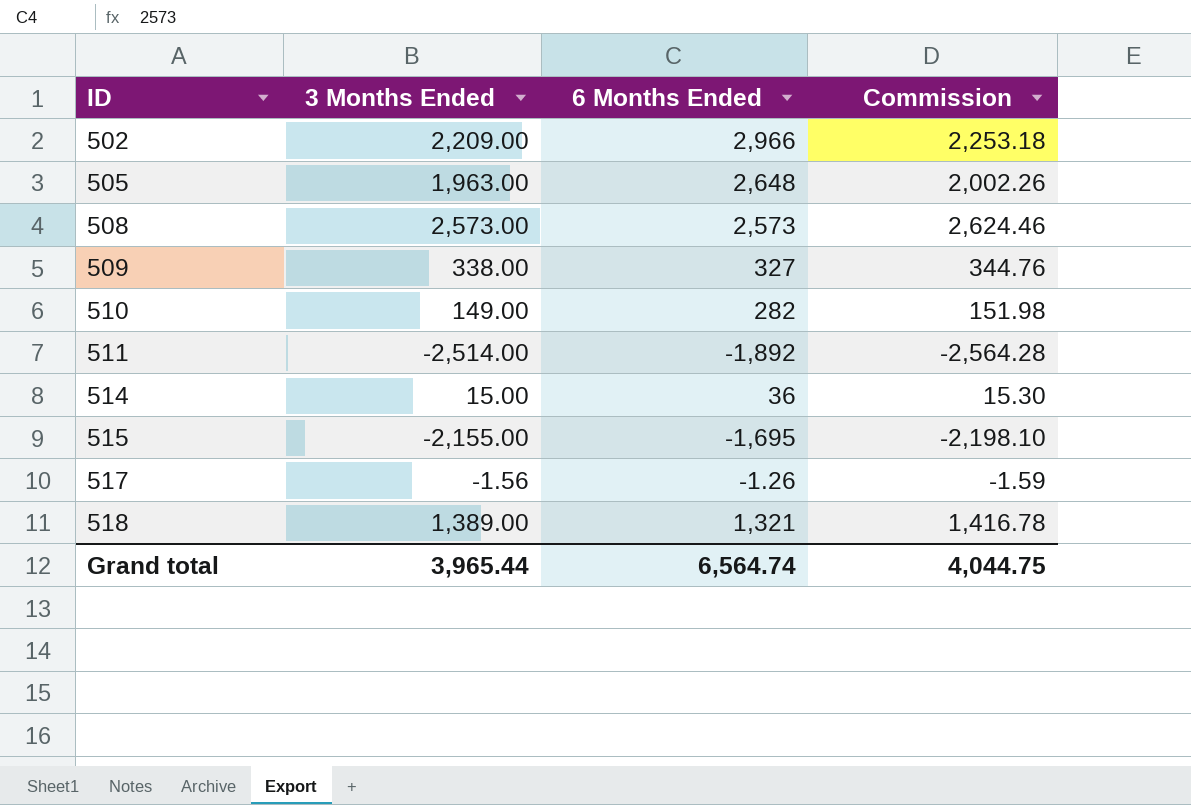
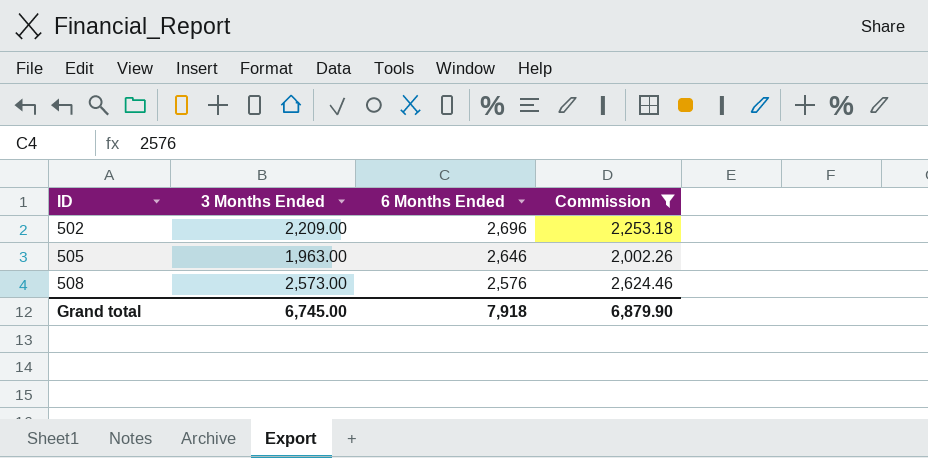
filter: none -> Commission >= 2,002.26
502 | 6 Months Ended: 2,966 -> 2,696
505 | 6 Months Ended: 2,648 -> 2,646
508 | 6 Months Ended: 2,573 -> 2,576
Grand total | 3 Months Ended: 3,965.44 -> 6,745.00
Grand total | 6 Months Ended: 6,564.74 -> 7,918
Grand total | Commission: 4,044.75 -> 6,879.90

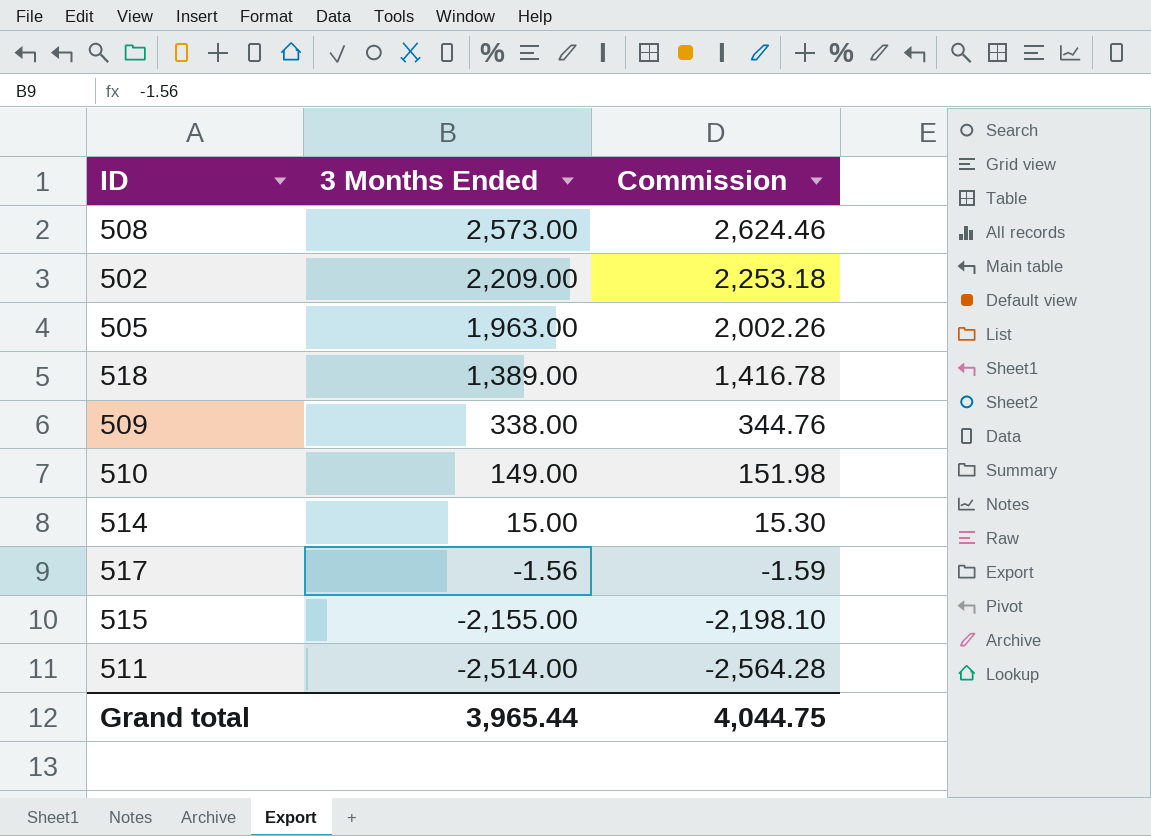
filter: Commission >= 2,002.26 -> none
row order: ID ascending -> 3 Months Ended descending
column 6 Months Ended | position: 3 -> none
Grand total | 3 Months Ended: 6,745.00 -> 3,965.44
Grand total | Commission: 6,879.90 -> 4,044.75

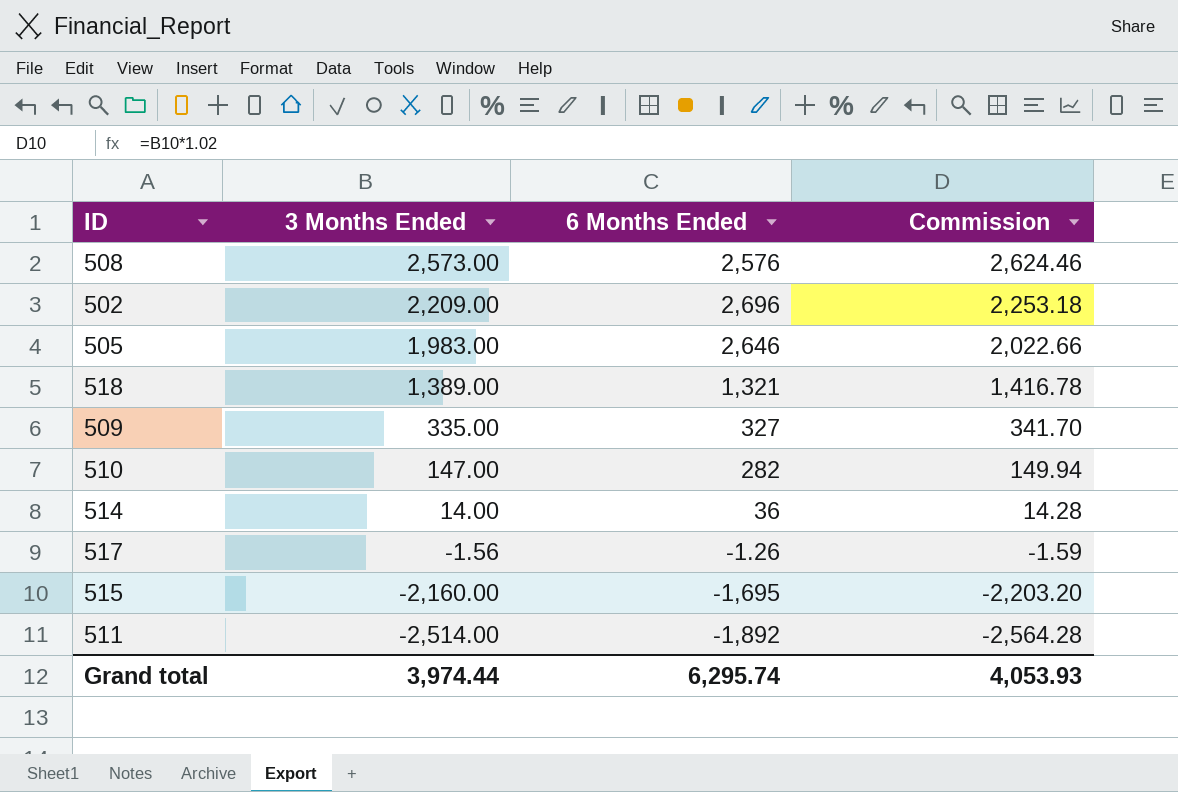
column 6 Months Ended | position: none -> 3
505 | 3 Months Ended: 1,963.00 -> 1,983.00
505 | Commission: 2,002.26 -> 2,022.66
509 | 3 Months Ended: 338.00 -> 335.00
509 | Commission: 344.76 -> 341.70
510 | 3 Months Ended: 149.00 -> 147.00
510 | Commission: 151.98 -> 149.94
514 | 3 Months Ended: 15.00 -> 14.00
514 | Commission: 15.30 -> 14.28
515 | 3 Months Ended: -2,155.00 -> -2,160.00
515 | Commission: -2,198.10 -> -2,203.20
Grand total | 3 Months Ended: 3,965.44 -> 3,974.44
Grand total | Commission: 4,044.75 -> 4,053.93

